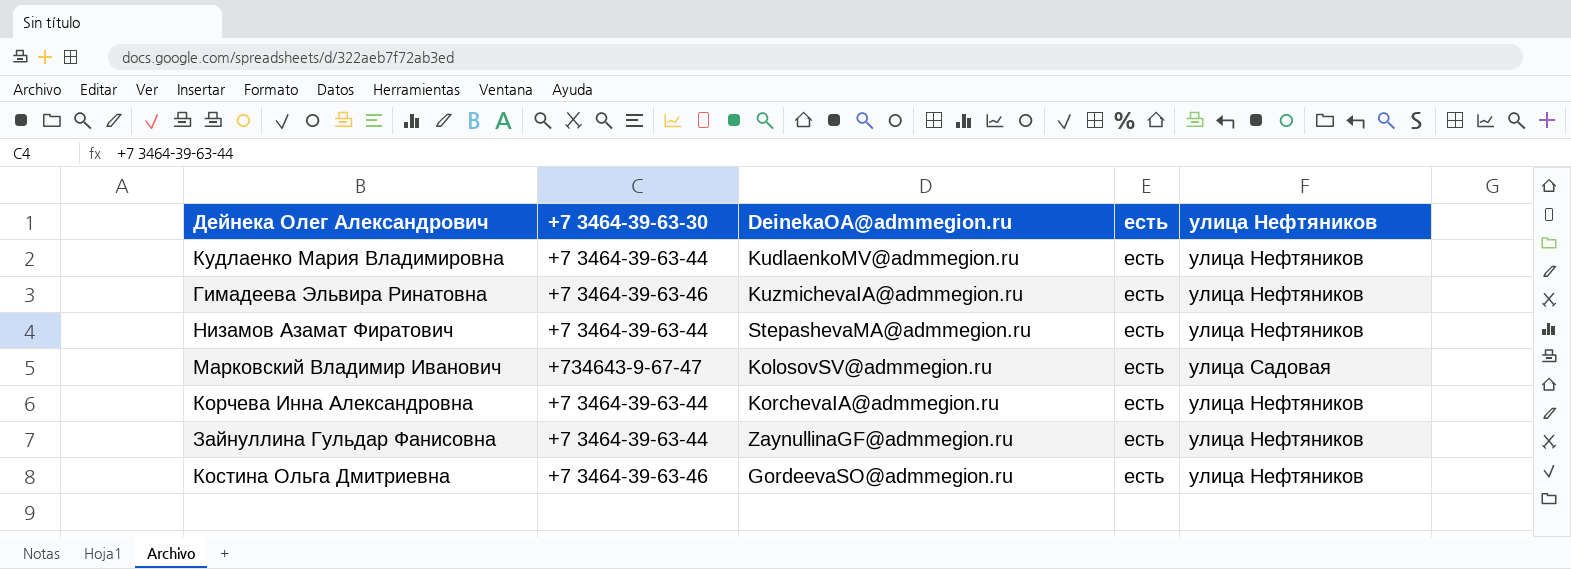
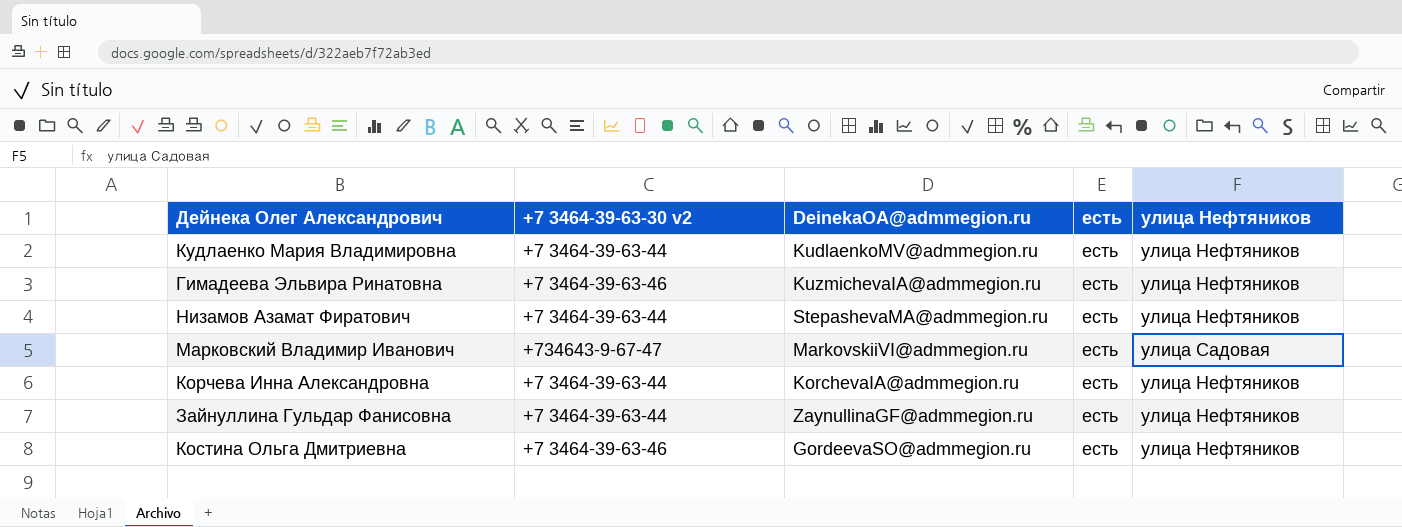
column name: +7 3464-39-63-30 -> +7 3464-39-63-30 v2
Марковский Владимир Иванович | DeinekaOA@admmegion.ru: KolosovSV@admmegion.ru -> MarkovskiiVI@admmegion.ru

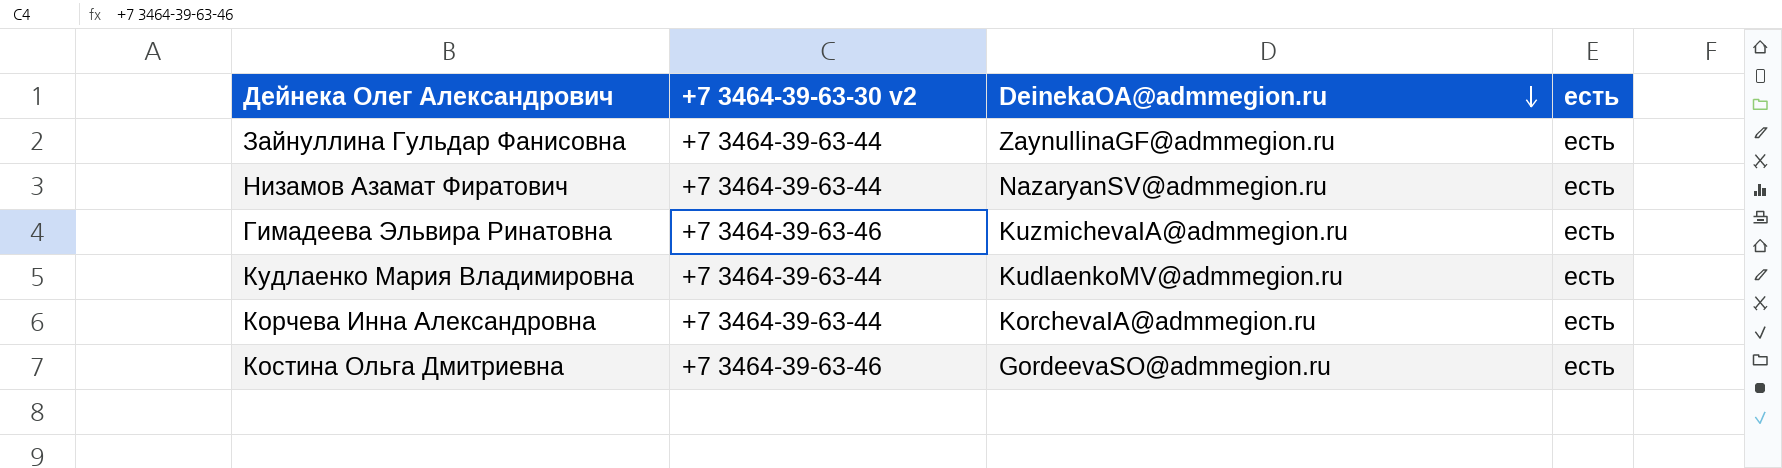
row order: none -> DeinekaOA@admmegion.ru descending
column улица Нефтяников | position: 5 -> none
row Марковский Владимир Иванович: +734643-9-67-47 | MarkovskiiVI@admmegion.ru | есть | улица Садовая -> none
Низамов Азамат Фиратович | DeinekaOA@admmegion.ru: StepashevaMA@admmegion.ru -> NazaryanSV@admmegion.ru

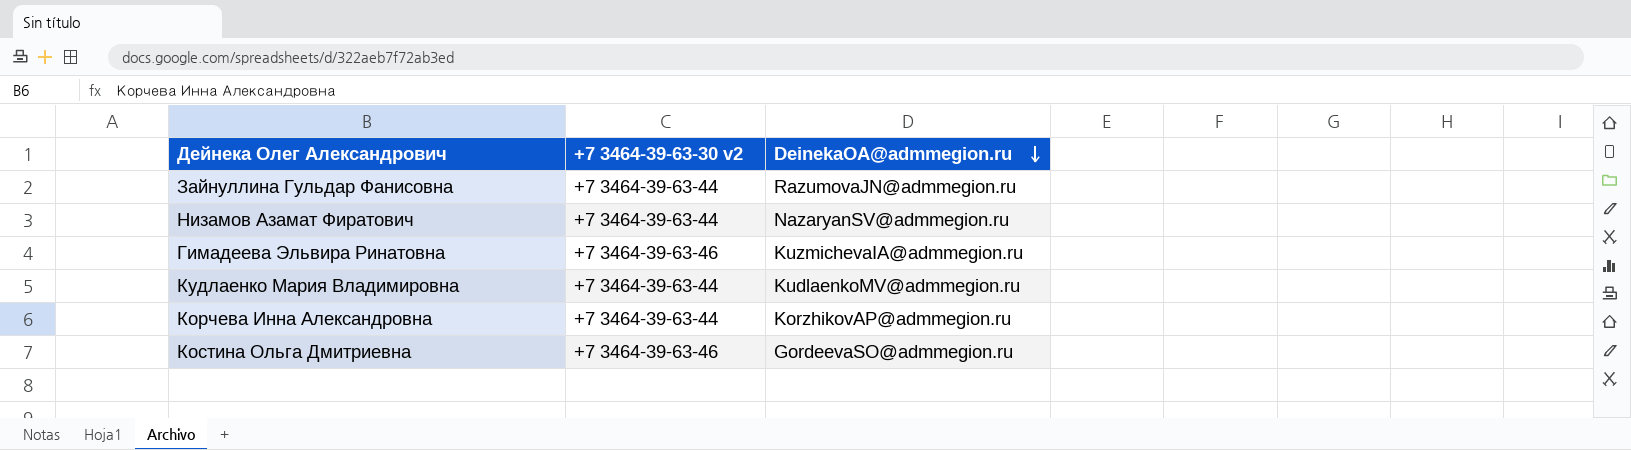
column есть | position: 4 -> none
Зайнуллина Гульдар Фанисовна | DeinekaOA@admmegion.ru: ZaynullinaGF@admmegion.ru -> RazumovaJN@admmegion.ru
Корчева Инна Александровна | DeinekaOA@admmegion.ru: KorchevaIA@admmegion.ru -> KorzhikovAP@admmegion.ru

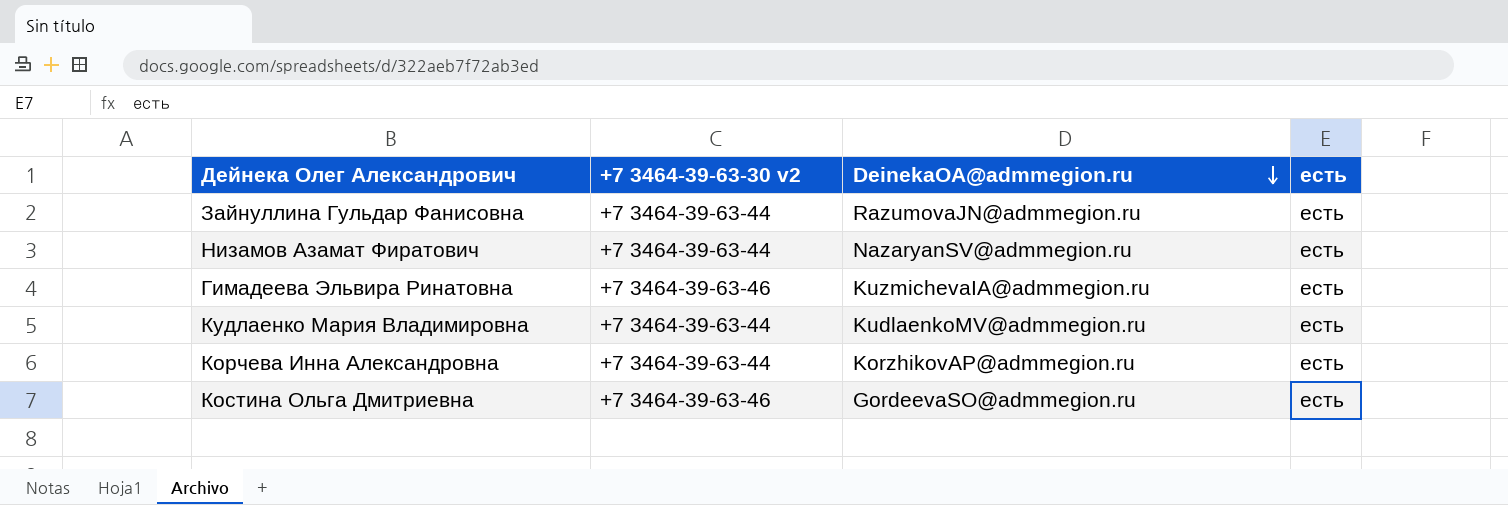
column есть | position: none -> 4

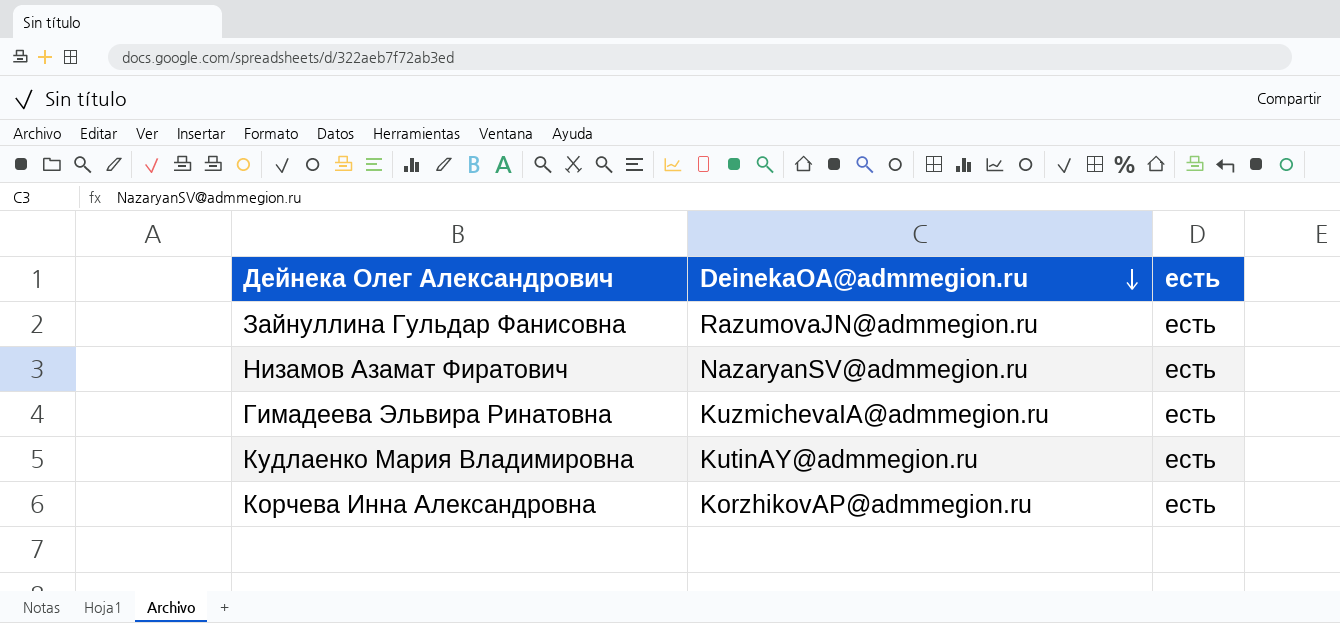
column +7 3464-39-63-30 v2 | position: 2 -> none
row Костина Ольга Дмитриевна: +7 3464-39-63-46 | GordeevaSO@admmegion.ru | есть -> none
Кудлаенко Мария Владимировна | DeinekaOA@admmegion.ru: KudlaenkoMV@admmegion.ru -> KutinAY@admmegion.ru

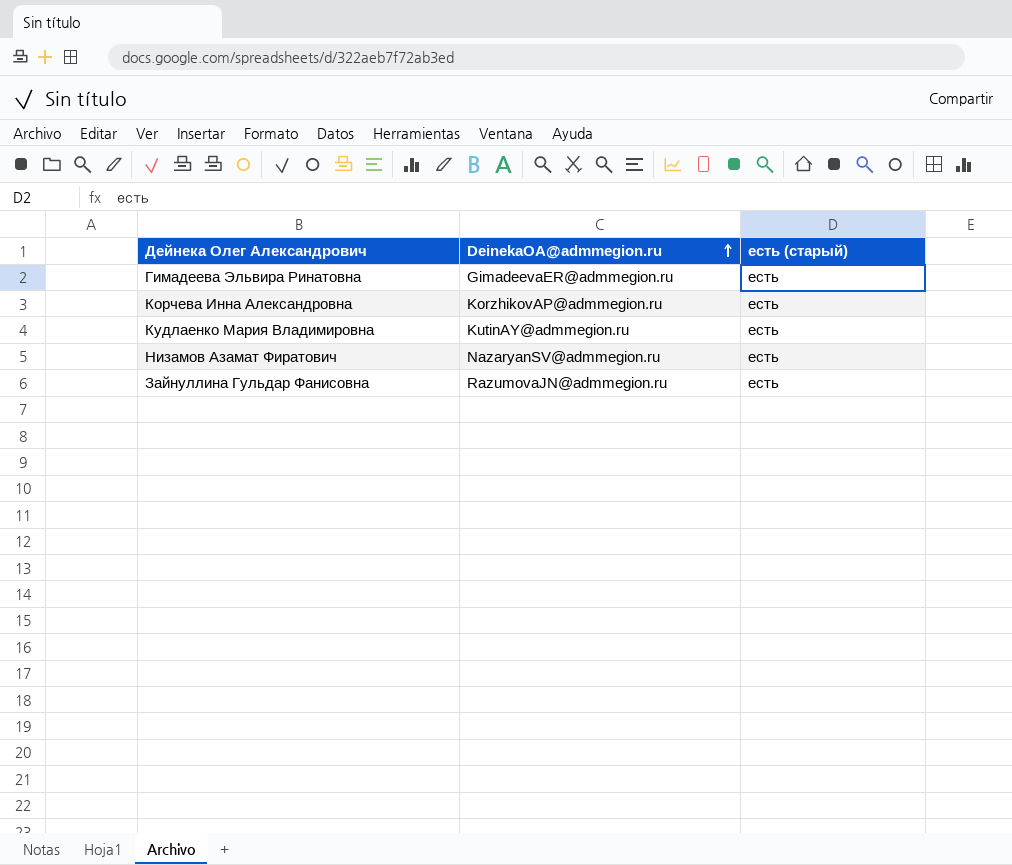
row order: DeinekaOA@admmegion.ru descending -> DeinekaOA@admmegion.ru ascending
column name: есть -> есть (старый)
Гимадеева Эльвира Ринатовна | DeinekaOA@admmegion.ru: KuzmichevaIA@admmegion.ru -> GimadeevaER@admmegion.ru

